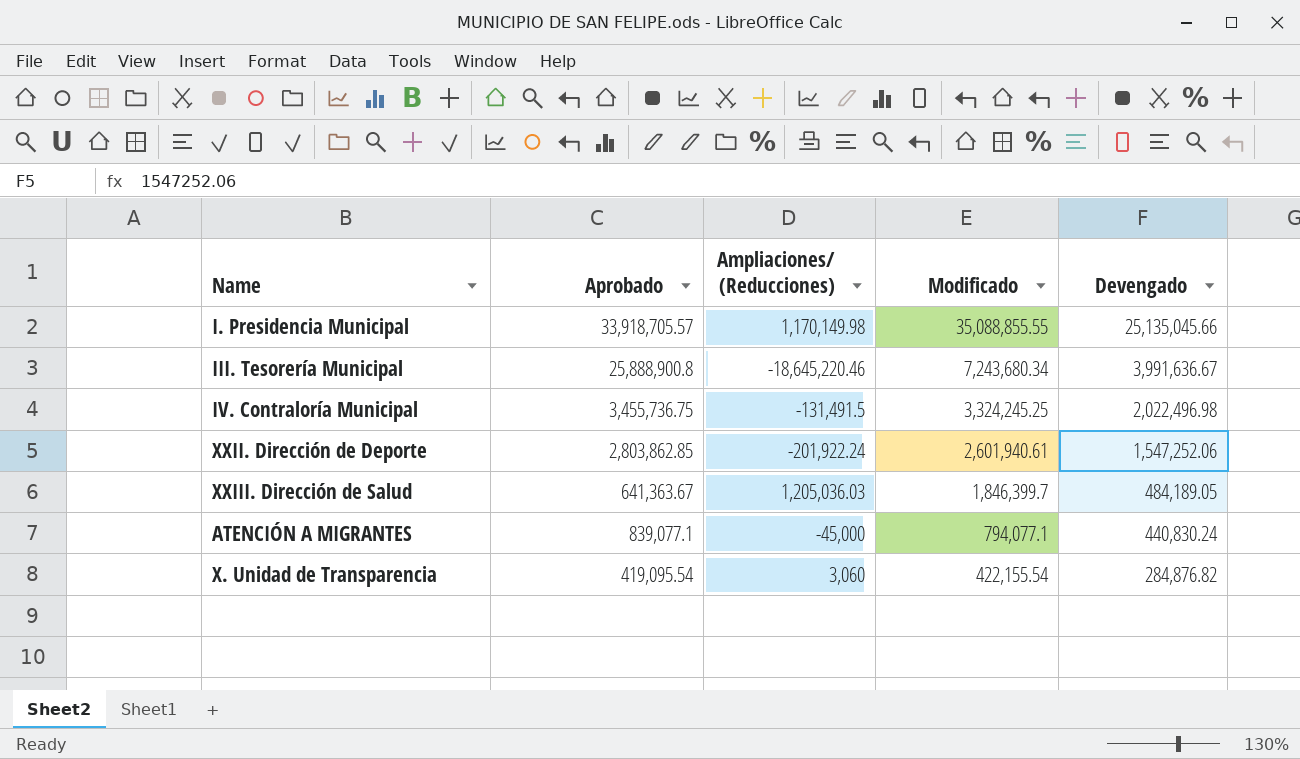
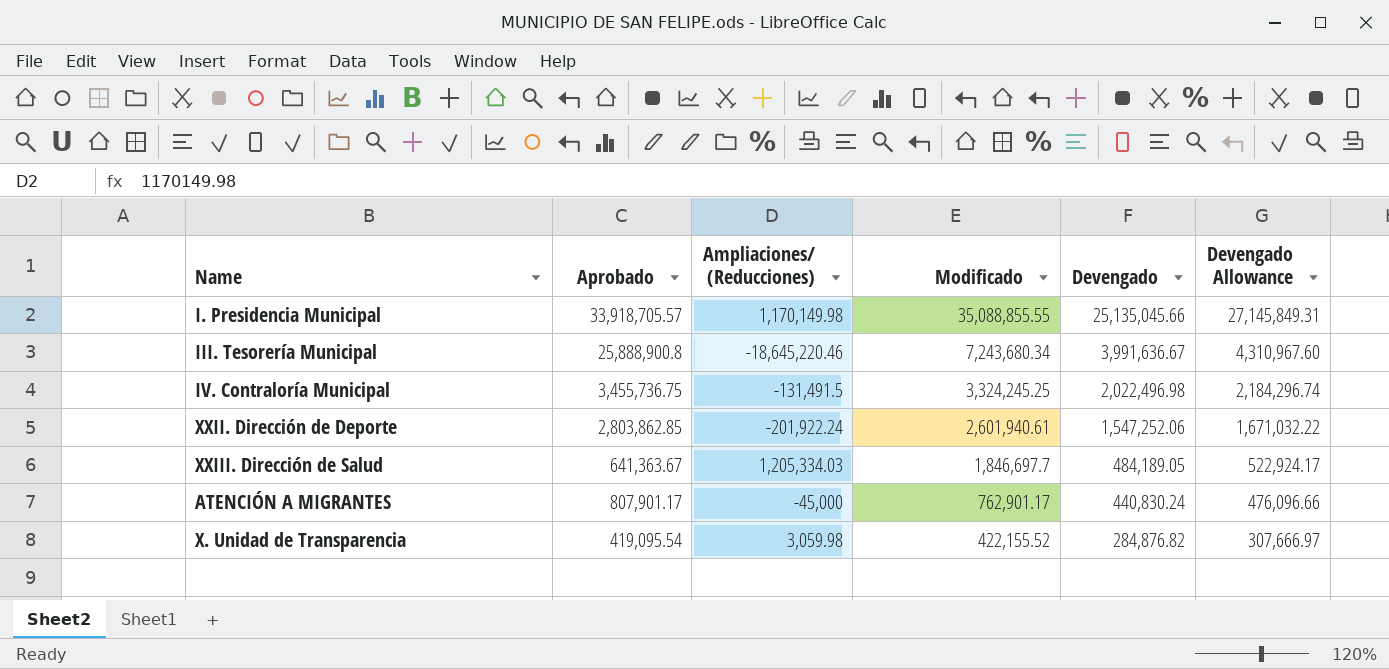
column Devengado Allowance | formula: none -> [Devengado] * 1.08
XXIII. Dirección de Salud | Ampliaciones/ (Reducciones): 1,205,036.03 -> 1,205,334.03
XXIII. Dirección de Salud | Modificado: 1,846,399.7 -> 1,846,697.7
ATENCIÓN A MIGRANTES | Aprobado: 839,077.1 -> 807,901.17
ATENCIÓN A MIGRANTES | Modificado: 794,077.1 -> 762,901.17
X. Unidad de Transparencia | Ampliaciones/ (Reducciones): 3,060 -> 3,059.98
X. Unidad de Transparencia | Modificado: 422,155.54 -> 422,155.52

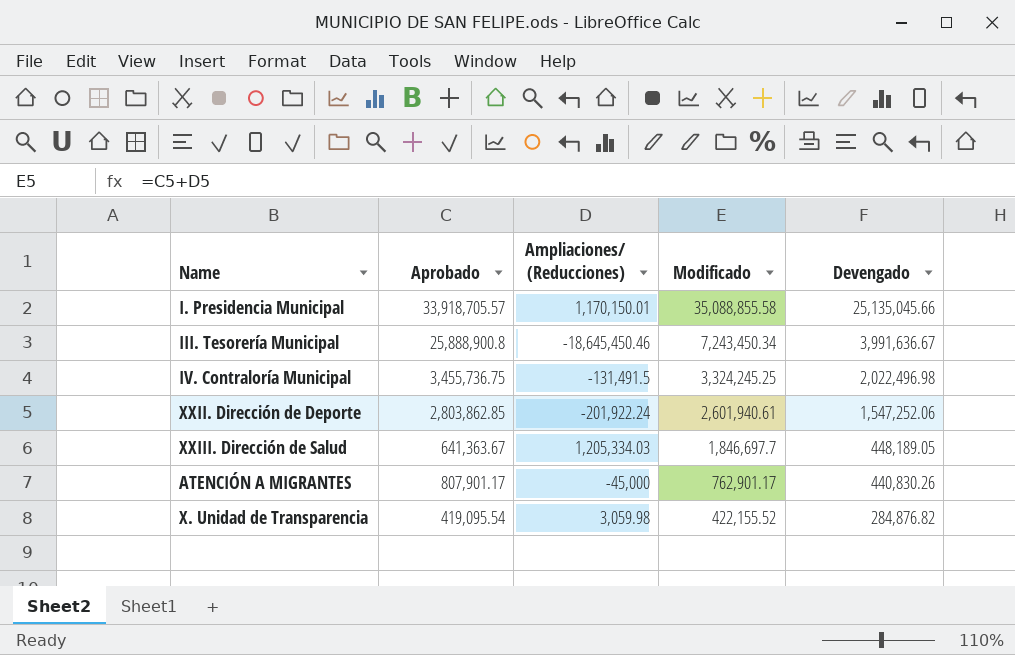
column Devengado Allowance | formula: [Devengado] * 1.08 -> none
I. Presidencia Municipal | Ampliaciones/ (Reducciones): 1,170,149.98 -> 1,170,150.01
I. Presidencia Municipal | Modificado: 35,088,855.55 -> 35,088,855.58
III. Tesorería Municipal | Ampliaciones/ (Reducciones): -18,645,220.46 -> -18,645,450.46
III. Tesorería Municipal | Modificado: 7,243,680.34 -> 7,243,450.34
XXIII. Dirección de Salud | Devengado: 484,189.05 -> 448,189.05
ATENCIÓN A MIGRANTES | Devengado: 440,830.24 -> 440,830.26

